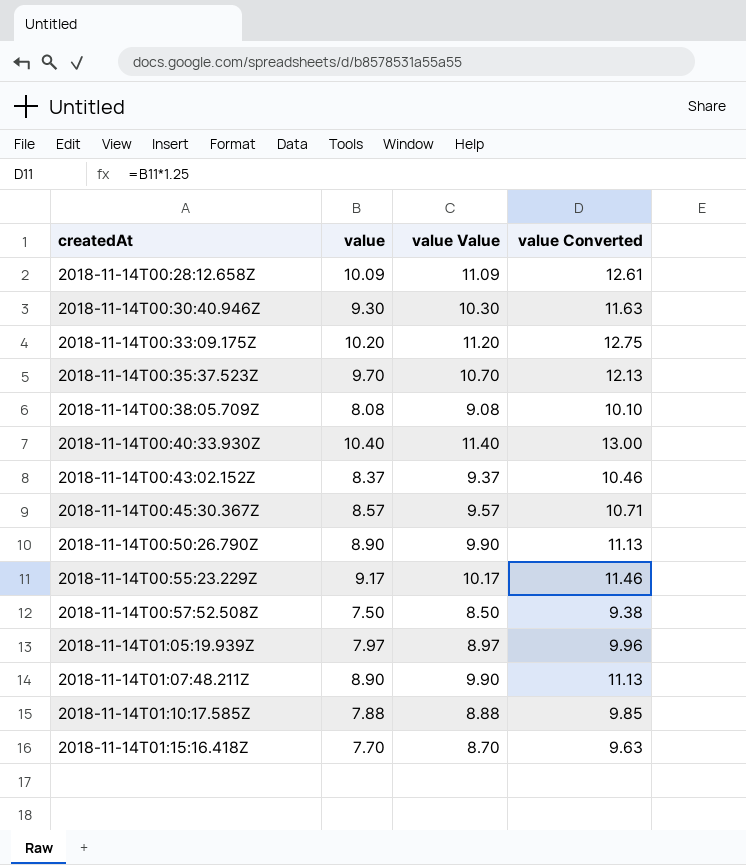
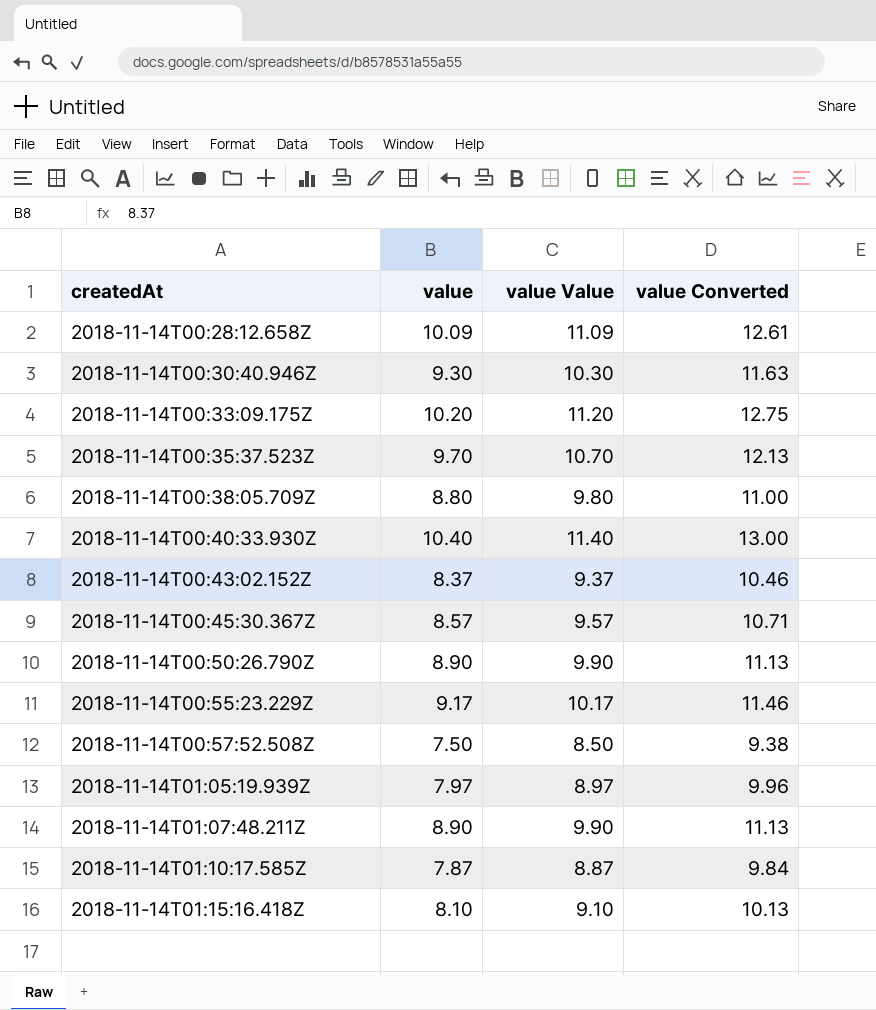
2018-11-14T00:38:05.709Z | value: 8.08 -> 8.80
2018-11-14T00:38:05.709Z | value Value: 9.08 -> 9.80
2018-11-14T00:38:05.709Z | value Converted: 10.10 -> 11.00
2018-11-14T01:10:17.585Z | value: 7.88 -> 7.87
2018-11-14T01:10:17.585Z | value Value: 8.88 -> 8.87
2018-11-14T01:10:17.585Z | value Converted: 9.85 -> 9.84
2018-11-14T01:15:16.418Z | value: 7.70 -> 8.10
2018-11-14T01:15:16.418Z | value Value: 8.70 -> 9.10
2018-11-14T01:15:16.418Z | value Converted: 9.63 -> 10.13

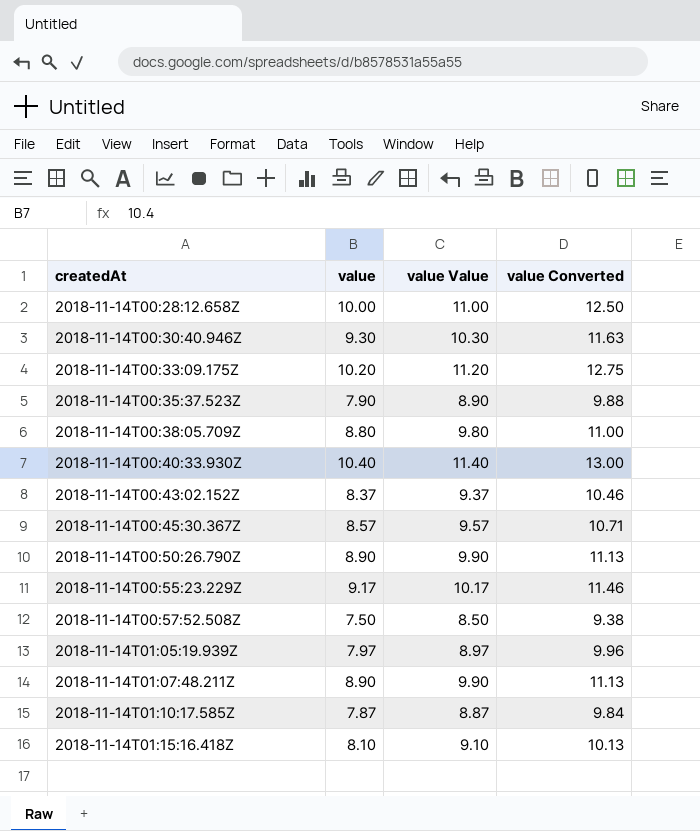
2018-11-14T00:28:12.658Z | value: 10.09 -> 10.00
2018-11-14T00:28:12.658Z | value Value: 11.09 -> 11.00
2018-11-14T00:28:12.658Z | value Converted: 12.61 -> 12.50
2018-11-14T00:35:37.523Z | value: 9.70 -> 7.90
2018-11-14T00:35:37.523Z | value Value: 10.70 -> 8.90
2018-11-14T00:35:37.523Z | value Converted: 12.13 -> 9.88

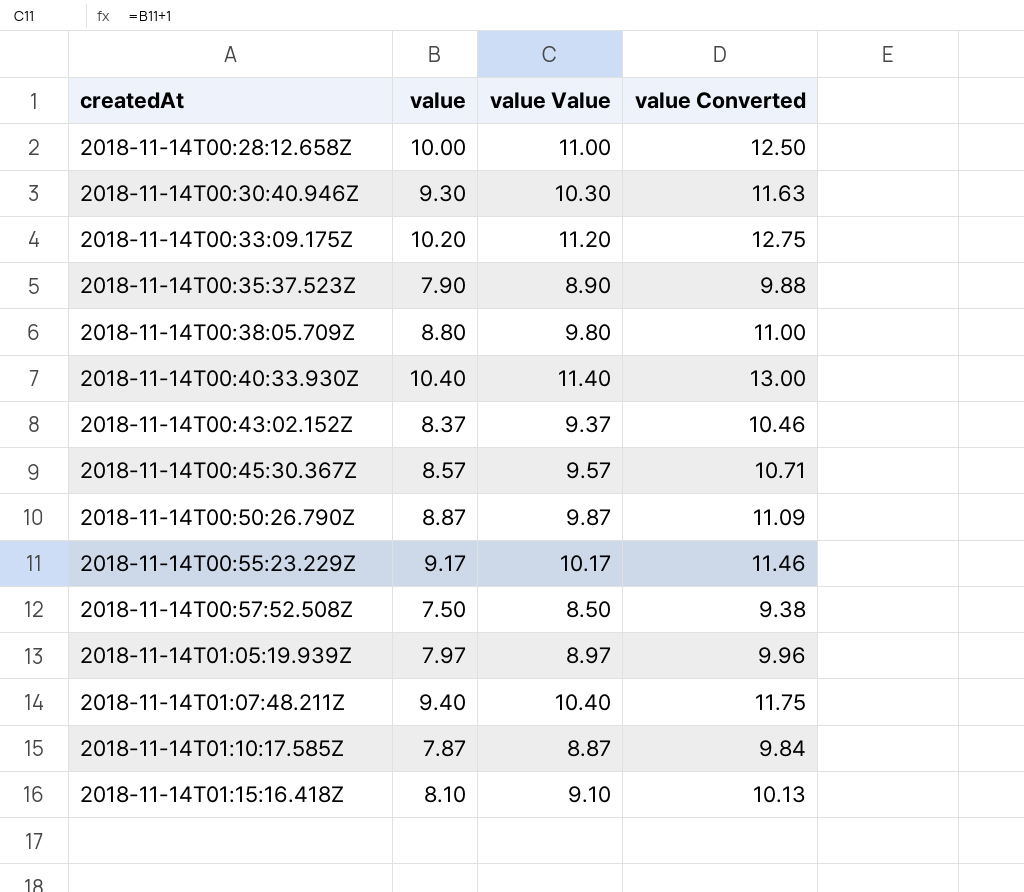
2018-11-14T00:50:26.790Z | value: 8.90 -> 8.87
2018-11-14T00:50:26.790Z | value Value: 9.90 -> 9.87
2018-11-14T00:50:26.790Z | value Converted: 11.13 -> 11.09
2018-11-14T01:07:48.211Z | value: 8.90 -> 9.40
2018-11-14T01:07:48.211Z | value Value: 9.90 -> 10.40
2018-11-14T01:07:48.211Z | value Converted: 11.13 -> 11.75

